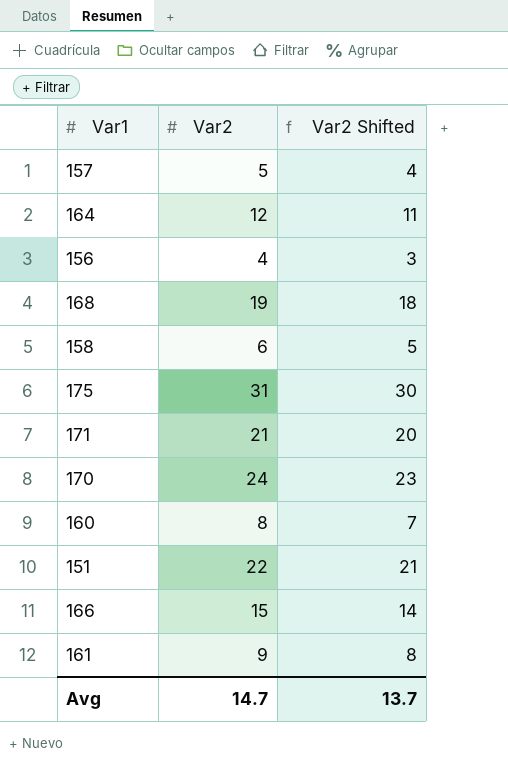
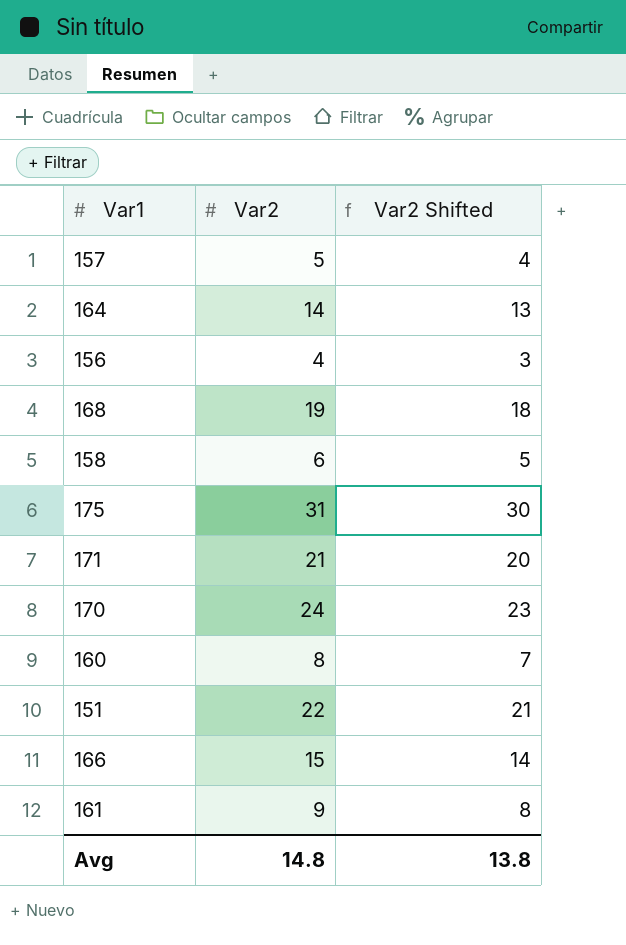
164 | Var2: 12 -> 14
164 | Var2 Shifted: 11 -> 13
Avg | Var2: 14.7 -> 14.8
Avg | Var2 Shifted: 13.7 -> 13.8

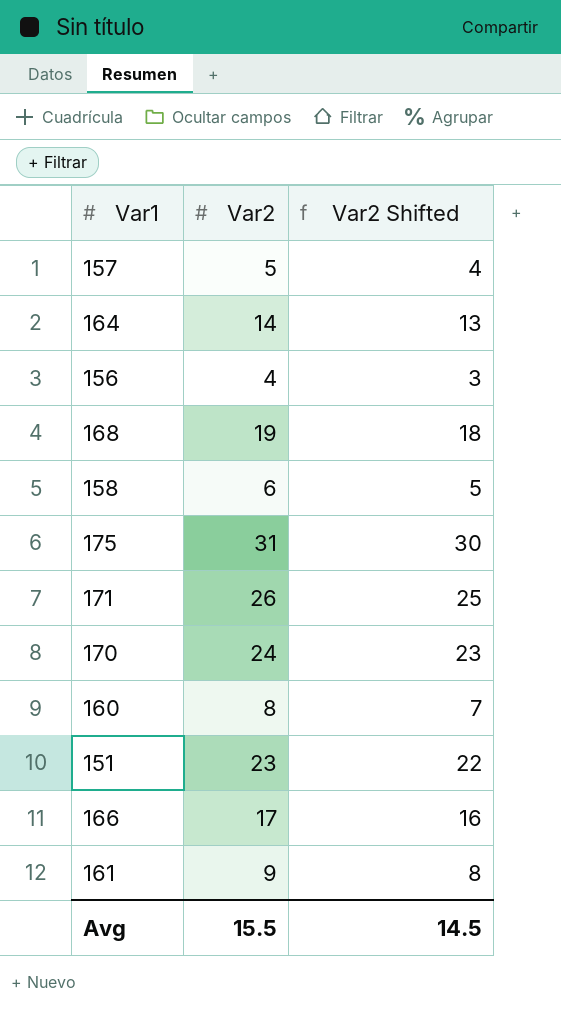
171 | Var2: 21 -> 26
171 | Var2 Shifted: 20 -> 25
151 | Var2: 22 -> 23
151 | Var2 Shifted: 21 -> 22
166 | Var2: 15 -> 17
166 | Var2 Shifted: 14 -> 16
Avg | Var2: 14.8 -> 15.5
Avg | Var2 Shifted: 13.8 -> 14.5

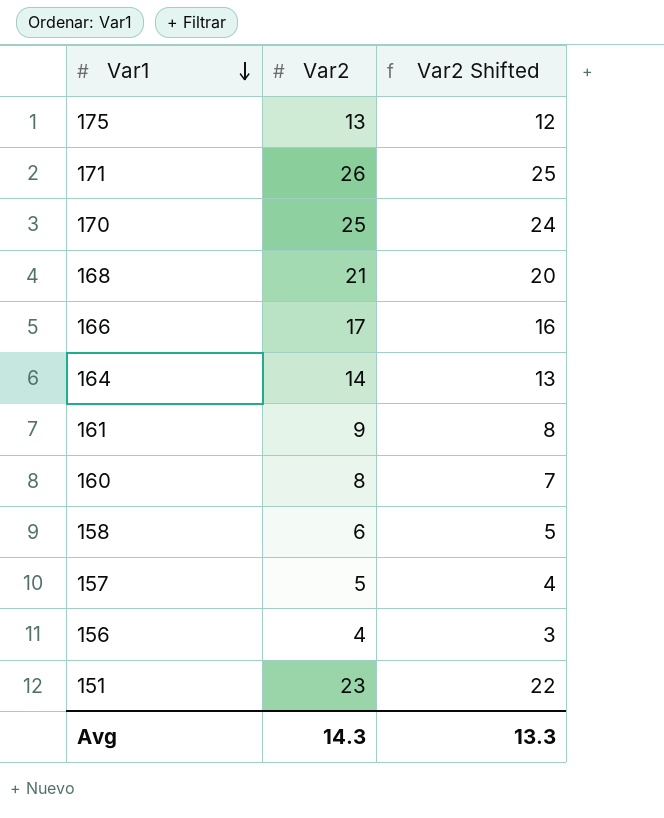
row order: none -> Var1 descending
175 | Var2: 31 -> 13
175 | Var2 Shifted: 30 -> 12
170 | Var2: 24 -> 25
170 | Var2 Shifted: 23 -> 24
168 | Var2: 19 -> 21
168 | Var2 Shifted: 18 -> 20
Avg | Var2: 15.5 -> 14.3
Avg | Var2 Shifted: 14.5 -> 13.3

